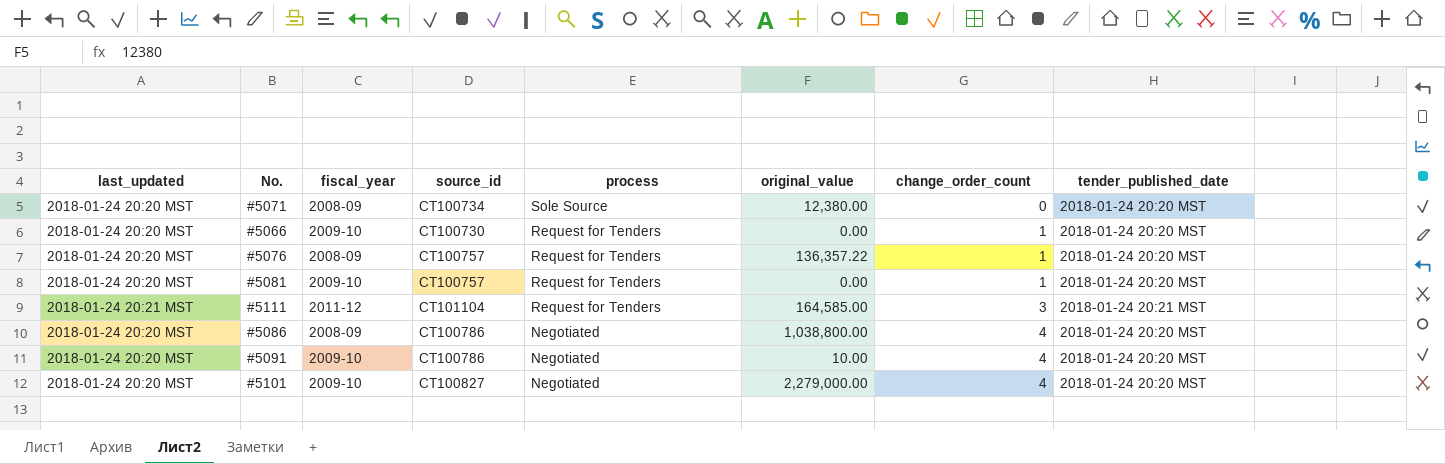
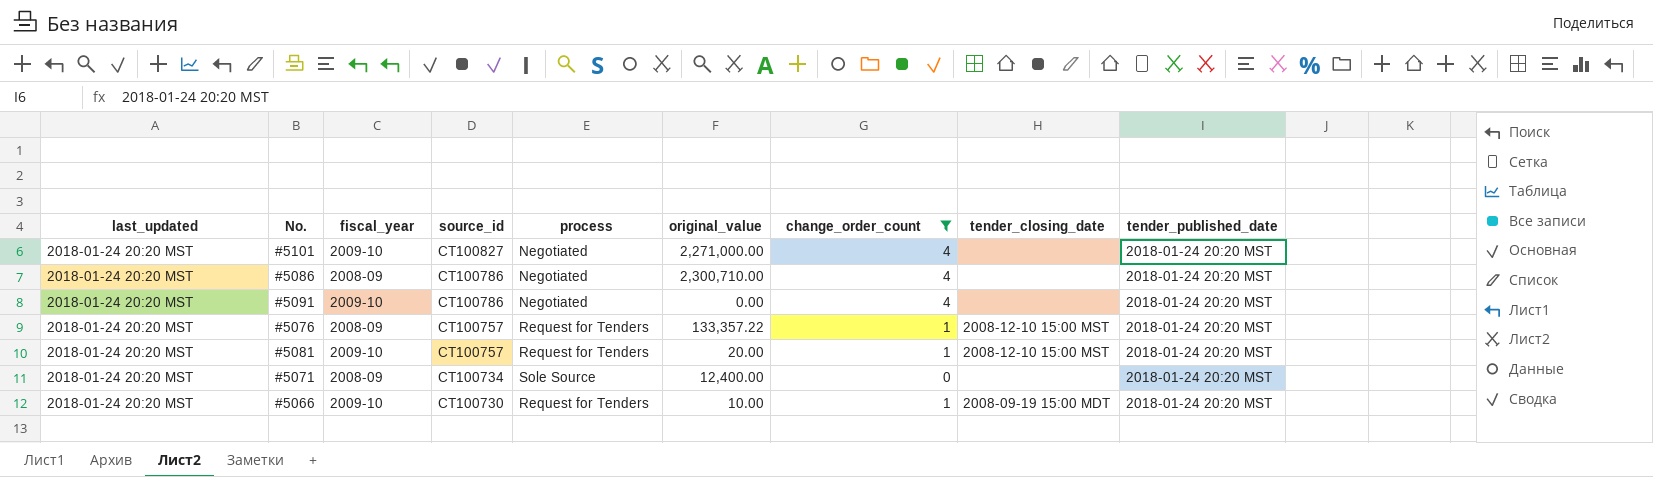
filter: none -> change_order_count != 3
row order: process descending -> source_id descending
column tender_closing_date | position: none -> 8
#5101 | original_value: 2,279,000.00 -> 2,271,000.00
#5086 | original_value: 1,038,800.00 -> 2,300,710.00
#5091 | original_value: 10.00 -> 0.00
#5076 | original_value: 136,357.22 -> 133,357.22
#5081 | original_value: 0.00 -> 20.00
#5071 | original_value: 12,380.00 -> 12,400.00
#5066 | original_value: 0.00 -> 10.00

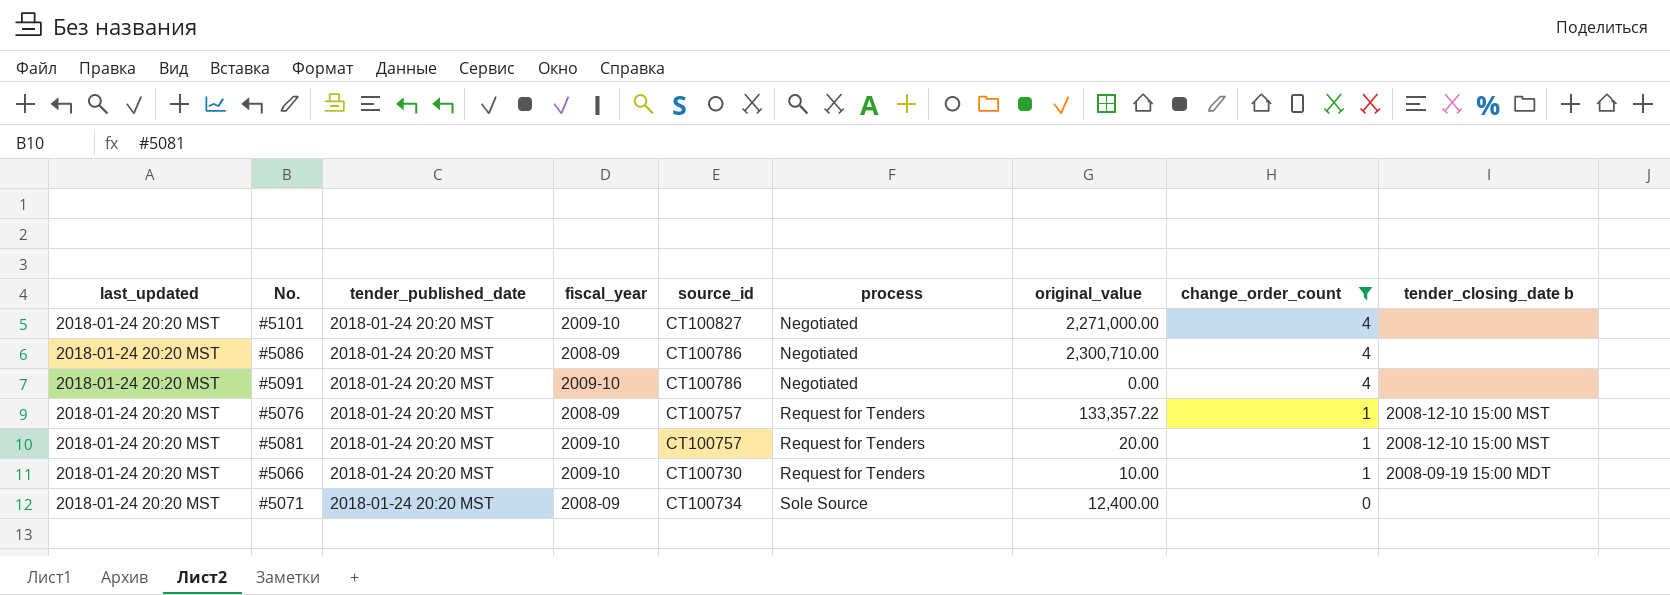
row order: source_id descending -> process ascending
column tender_published_date | position: 9 -> 3
column name: tender_closing_date -> tender_closing_date b

